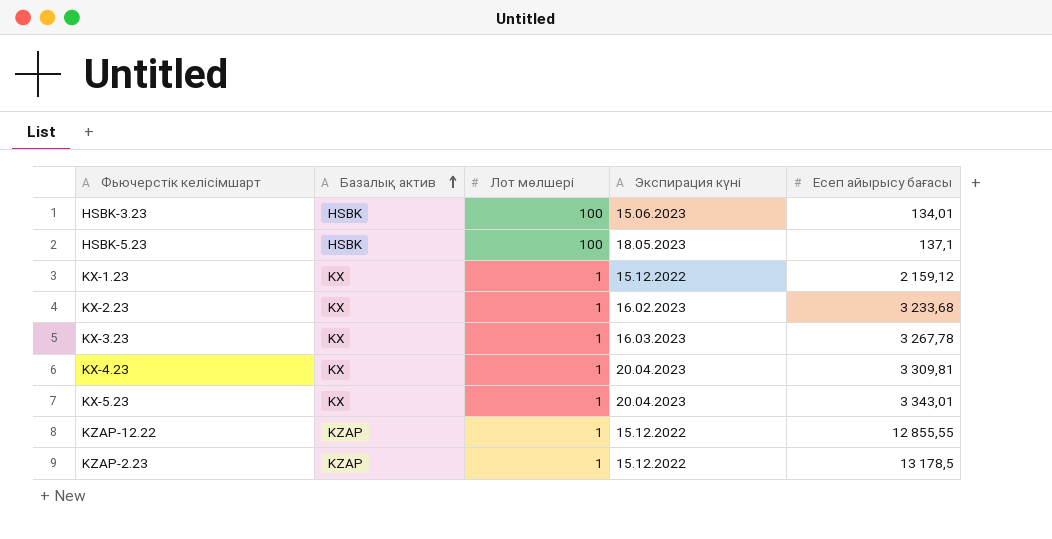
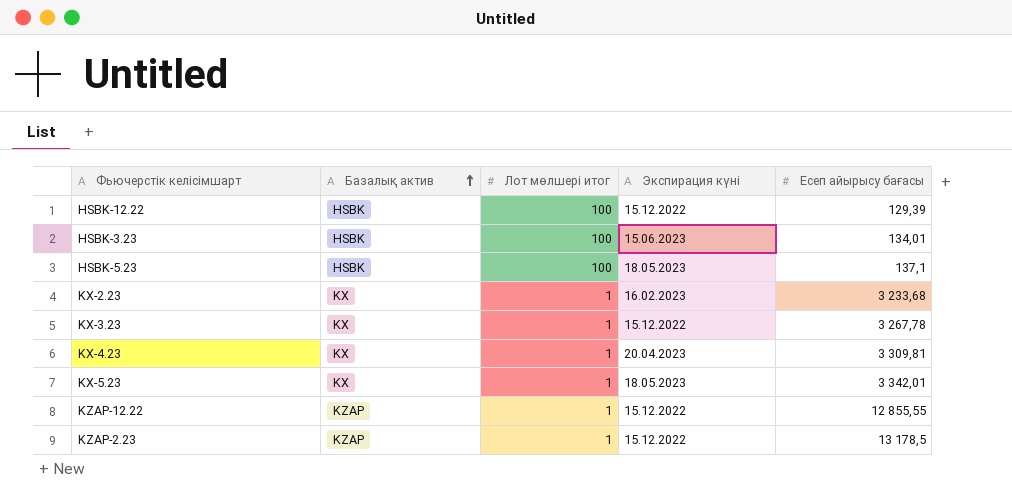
column name: Лот мөлшері -> Лот мөлшері итог
row KX-1.23: KX | 1 | 15.12.2022 | 2 159,12 -> none
row HSBK-12.22: none -> HSBK | 100 | 15.12.2022 | 129,39
KX-3.23 | Экспирация күні: 16.03.2023 -> 15.12.2022
KX-5.23 | Экспирация күні: 20.04.2023 -> 18.05.2023
KX-5.23 | Есеп айырысу бағасы: 3 343,01 -> 3 342,01

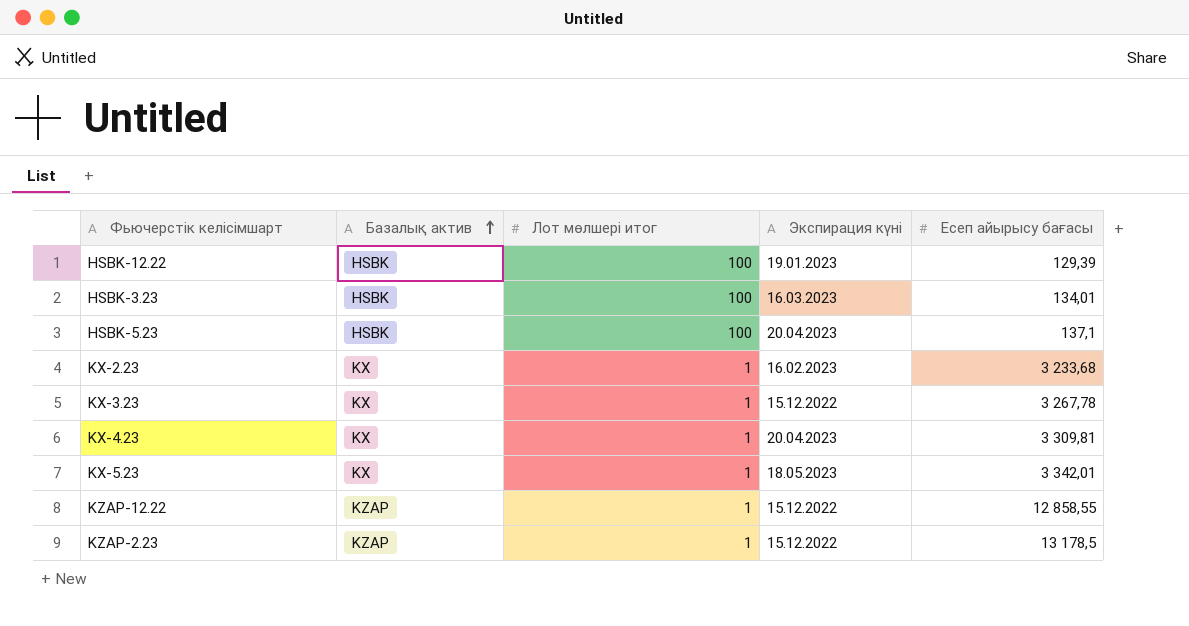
HSBK-12.22 | Экспирация күні: 15.12.2022 -> 19.01.2023
HSBK-3.23 | Экспирация күні: 15.06.2023 -> 16.03.2023
HSBK-5.23 | Экспирация күні: 18.05.2023 -> 20.04.2023
KZAP-12.22 | Есеп айырысу бағасы: 12 855,55 -> 12 858,55

